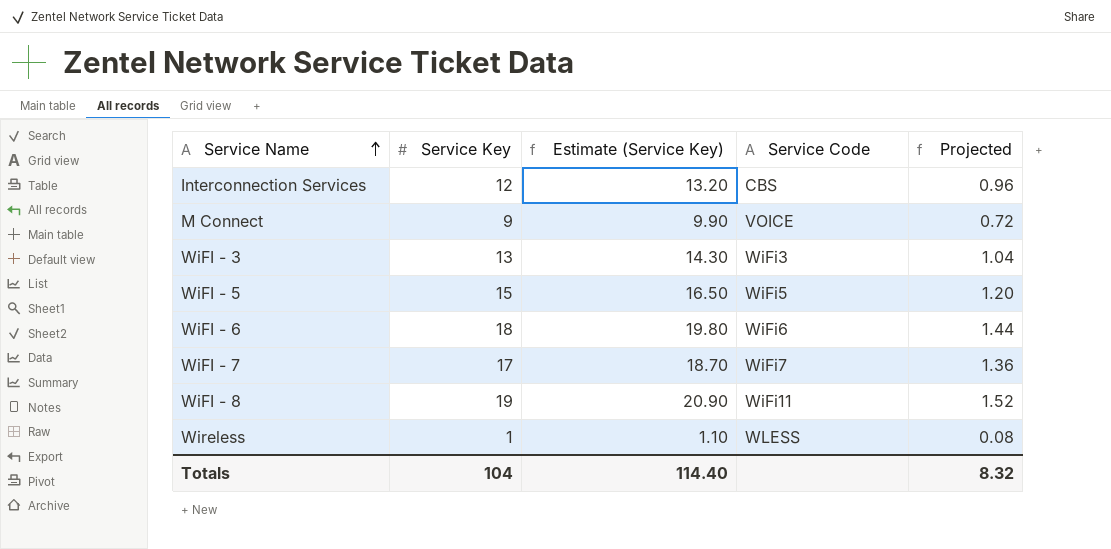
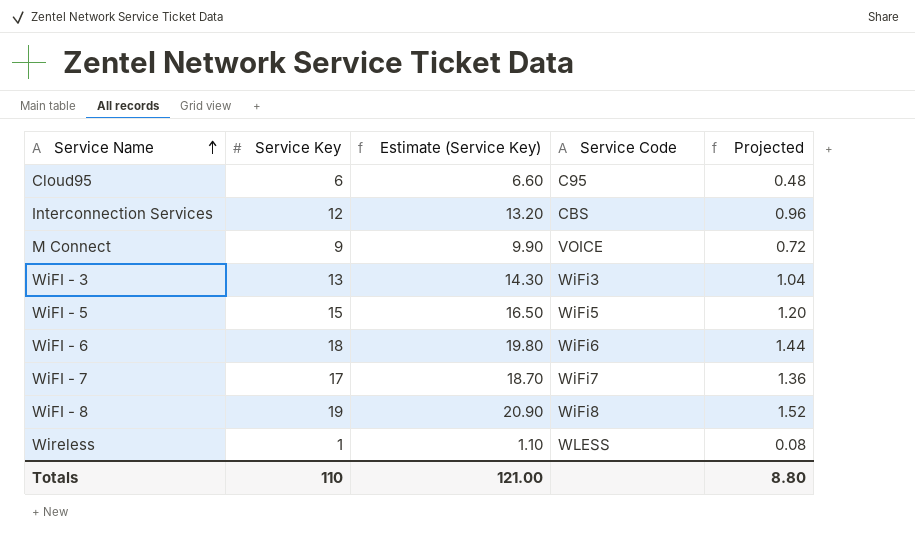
row Cloud95: none -> 6 | 6.60 | C95 | 0.48
WiFI - 8 | Service Code: WiFi11 -> WiFi8
Totals | Service Key: 104 -> 110
Totals | Estimate (Service Key): 114.40 -> 121.00
Totals | Projected: 8.32 -> 8.80

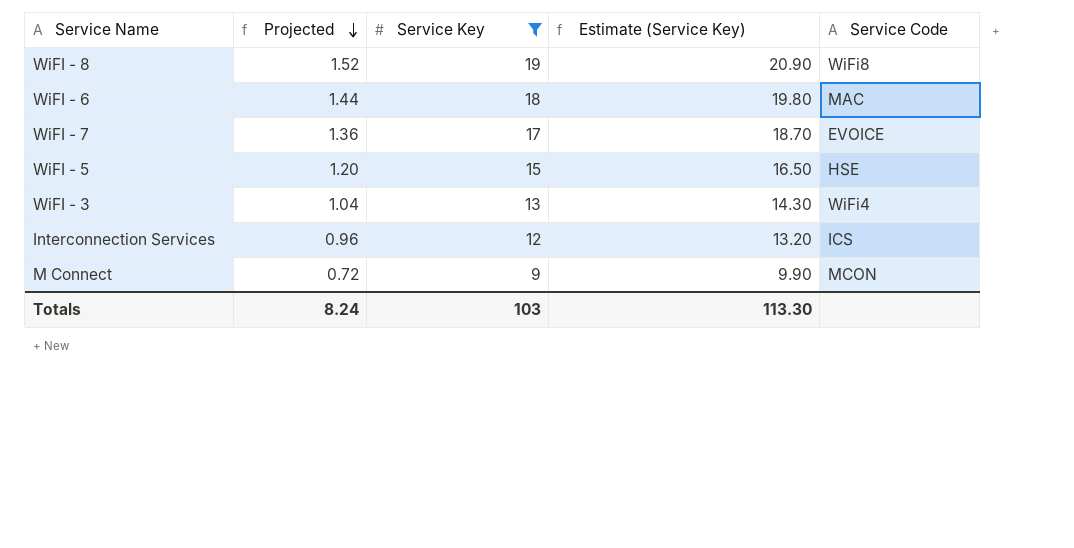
filter: none -> Service Key >= 9
row order: Service Name ascending -> Projected descending
column Projected | position: 5 -> 2
WiFI - 6 | Service Code: WiFi6 -> MAC
WiFI - 7 | Service Code: WiFi7 -> EVOICE
WiFI - 5 | Service Code: WiFi5 -> HSE
WiFI - 3 | Service Code: WiFi3 -> WiFi4
Interconnection Services | Service Code: CBS -> ICS
M Connect | Service Code: VOICE -> MCON
Totals | Projected: 8.80 -> 8.24
Totals | Service Key: 110 -> 103
Totals | Estimate (Service Key): 121.00 -> 113.30

